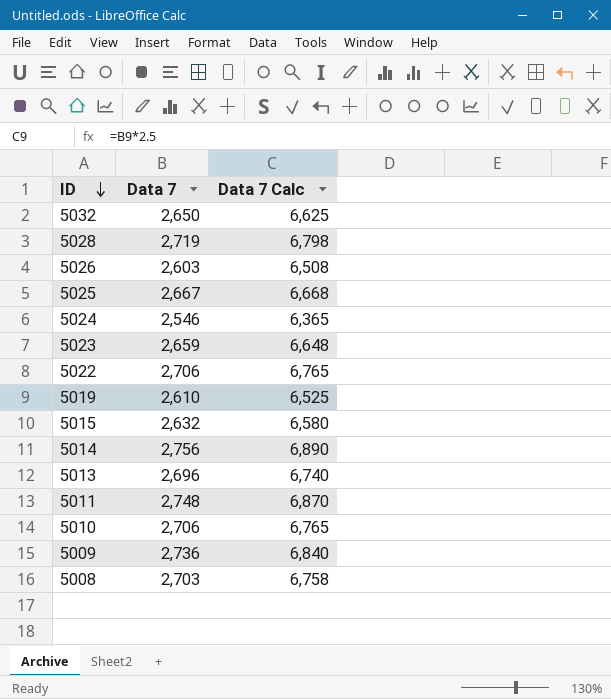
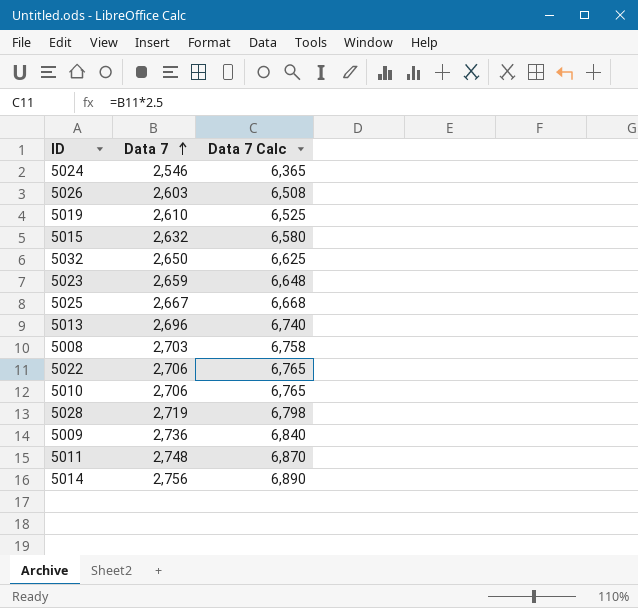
row order: ID descending -> Data 7 ascending

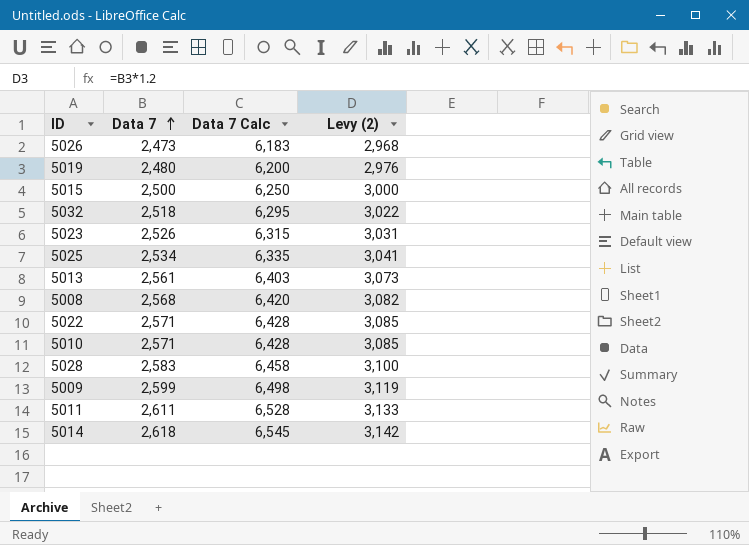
column Levy (2) | formula: none -> [Data 7] * 1.2
row 5024: 2,546 | 6,365 -> none
5026 | Data 7: 2,603 -> 2,473
5026 | Data 7 Calc: 6,508 -> 6,183
5019 | Data 7: 2,610 -> 2,480
5019 | Data 7 Calc: 6,525 -> 6,200
5015 | Data 7: 2,632 -> 2,500
5015 | Data 7 Calc: 6,580 -> 6,250
5032 | Data 7: 2,650 -> 2,518
5032 | Data 7 Calc: 6,625 -> 6,295
5023 | Data 7: 2,659 -> 2,526
5023 | Data 7 Calc: 6,648 -> 6,315
5025 | Data 7: 2,667 -> 2,534
5025 | Data 7 Calc: 6,668 -> 6,335
5013 | Data 7: 2,696 -> 2,561
5013 | Data 7 Calc: 6,740 -> 6,403
5008 | Data 7: 2,703 -> 2,568
5008 | Data 7 Calc: 6,758 -> 6,420
5022 | Data 7: 2,706 -> 2,571
5022 | Data 7 Calc: 6,765 -> 6,428
5010 | Data 7: 2,706 -> 2,571
5010 | Data 7 Calc: 6,765 -> 6,428
5028 | Data 7: 2,719 -> 2,583
5028 | Data 7 Calc: 6,798 -> 6,458
5009 | Data 7: 2,736 -> 2,599
5009 | Data 7 Calc: 6,840 -> 6,498
5011 | Data 7: 2,748 -> 2,611
5011 | Data 7 Calc: 6,870 -> 6,528
5014 | Data 7: 2,756 -> 2,618
5014 | Data 7 Calc: 6,890 -> 6,545

